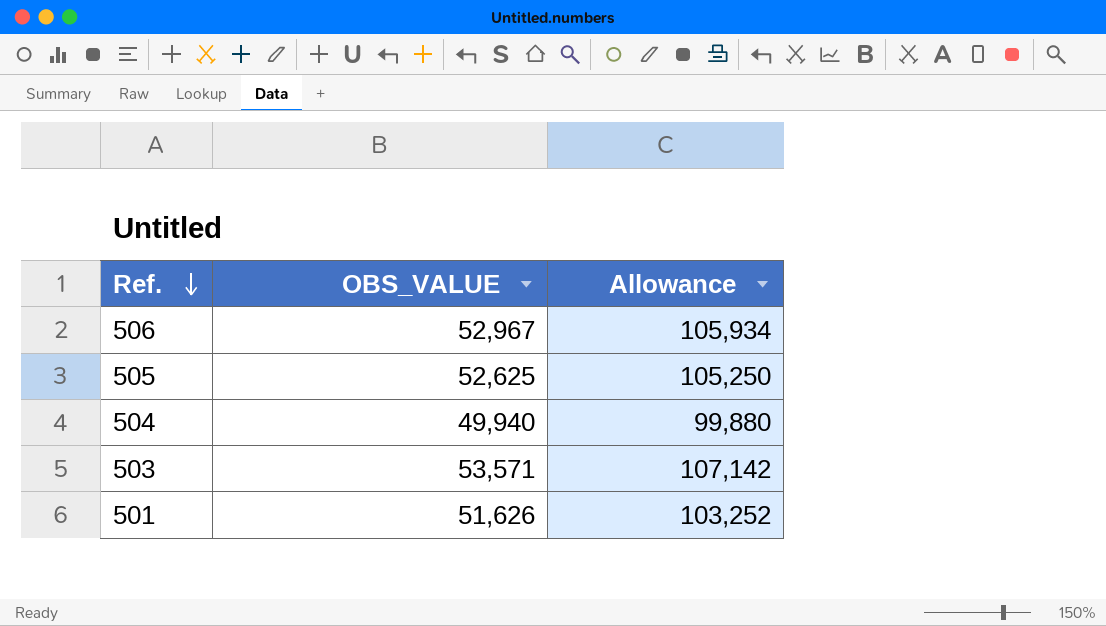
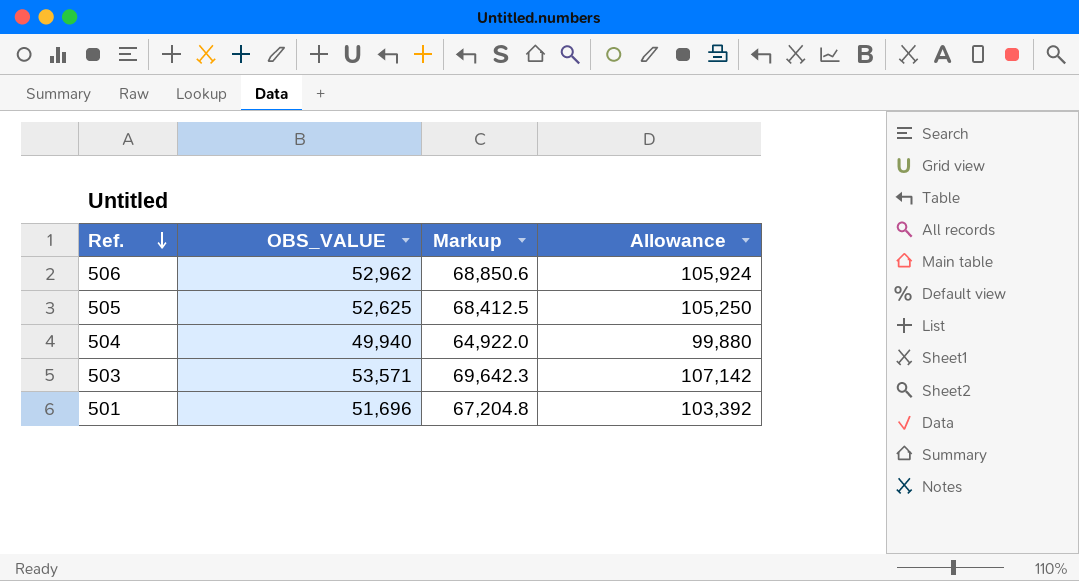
column Markup | formula: none -> [OBS_VALUE] * 1.3
506 | OBS_VALUE: 52,967 -> 52,962
506 | Allowance: 105,934 -> 105,924
501 | OBS_VALUE: 51,626 -> 51,696
501 | Allowance: 103,252 -> 103,392

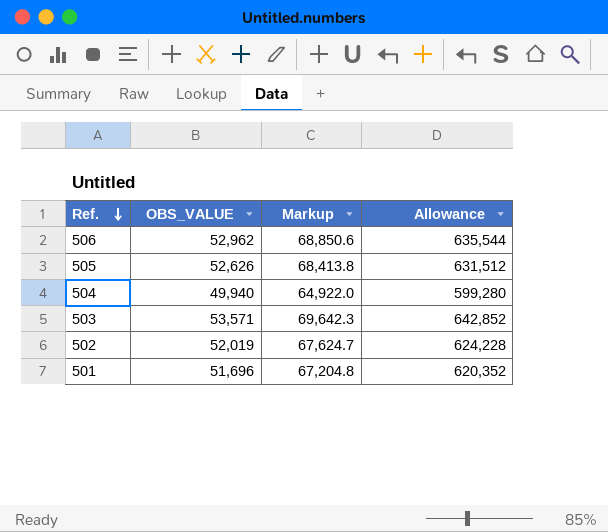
column Allowance | formula: [OBS_VALUE] * 2 -> [OBS_VALUE] * 12
505 | OBS_VALUE: 52,625 -> 52,626
505 | Markup: 68,412.5 -> 68,413.8
row 502: none -> 52,019 | 67,624.7 | 624,228

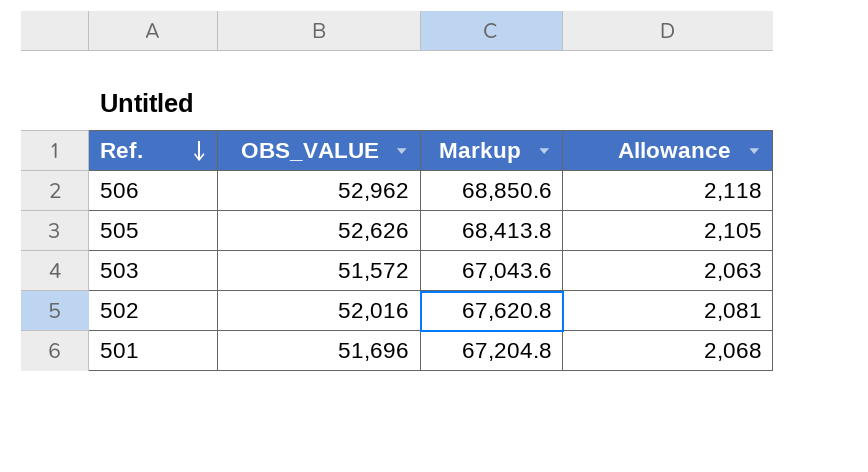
column Allowance | formula: [OBS_VALUE] * 12 -> [OBS_VALUE] * 0.04
row 504: 49,940 | 64,922.0 | 599,280 -> none
503 | OBS_VALUE: 53,571 -> 51,572
503 | Markup: 69,642.3 -> 67,043.6
502 | OBS_VALUE: 52,019 -> 52,016
502 | Markup: 67,624.7 -> 67,620.8

